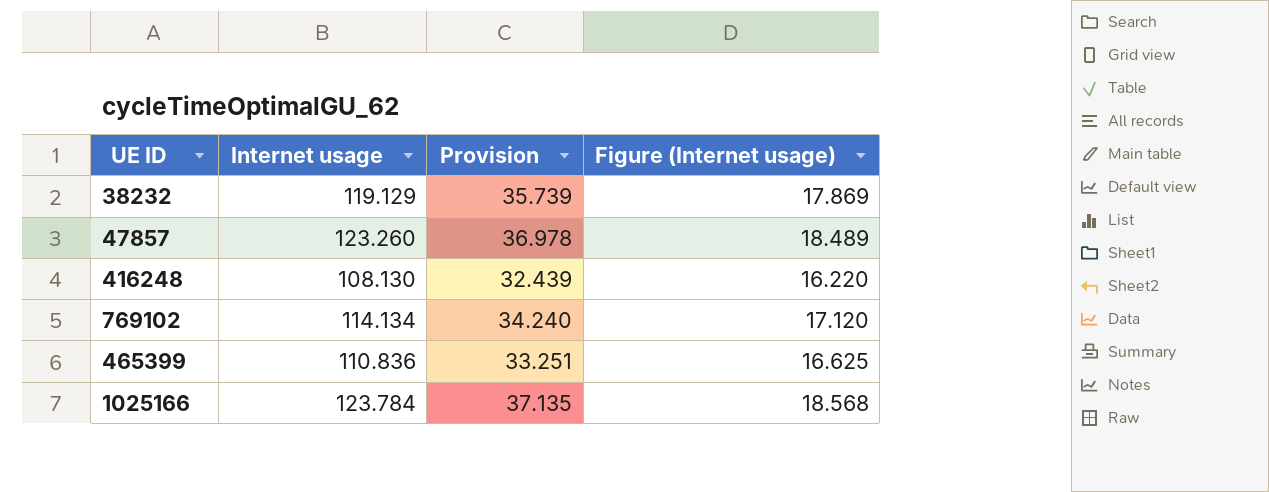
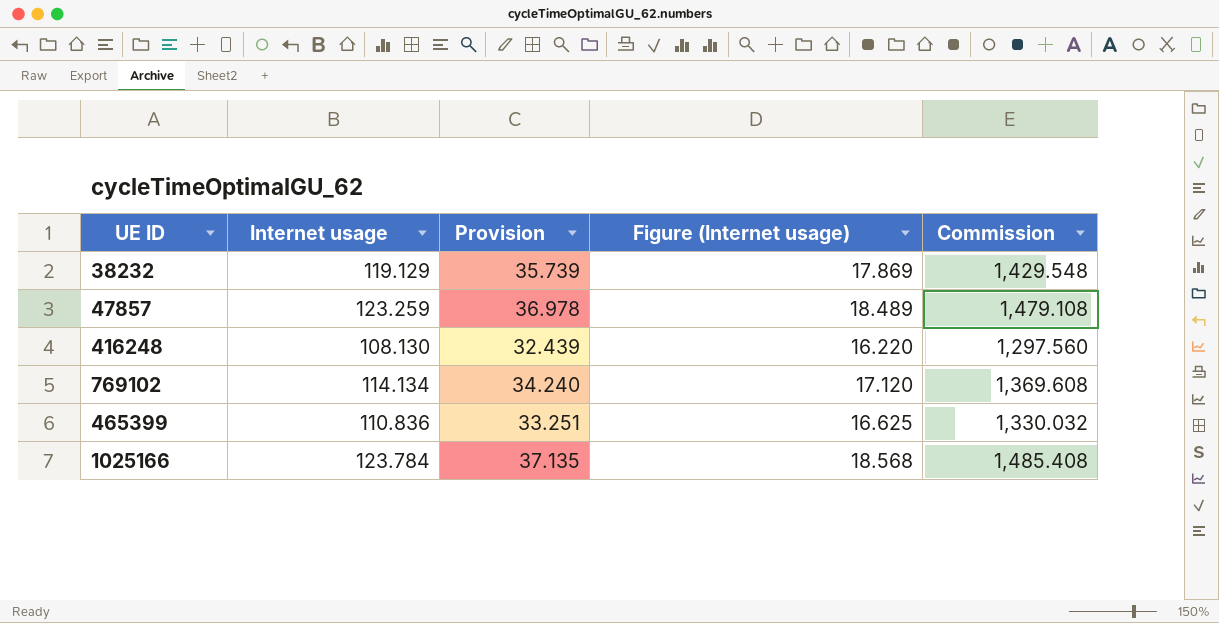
column Commission | formula: none -> [Internet usage] * 12
47857 | Internet usage: 123.260 -> 123.259

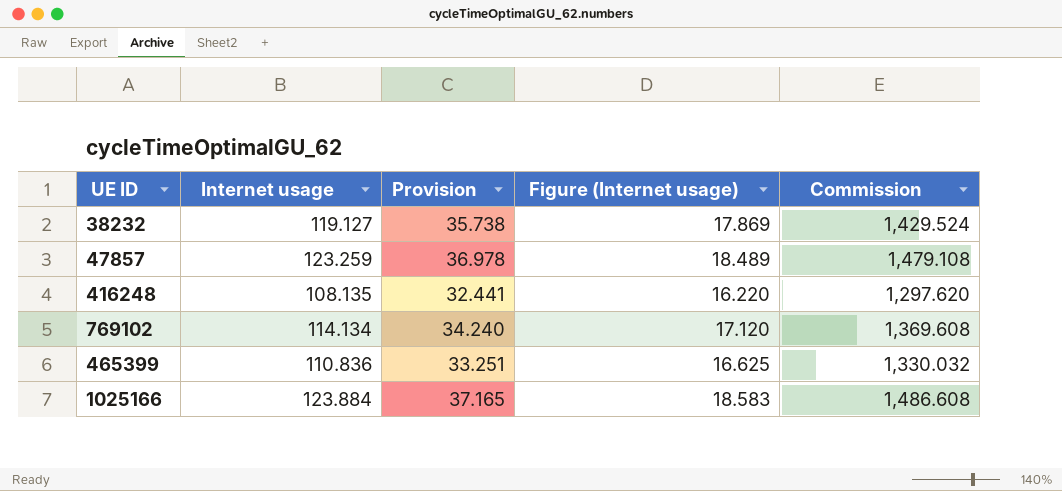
38232 | Internet usage: 119.129 -> 119.127
38232 | Provision: 35.739 -> 35.738
38232 | Commission: 1,429.548 -> 1,429.524
416248 | Internet usage: 108.130 -> 108.135
416248 | Provision: 32.439 -> 32.441
416248 | Commission: 1,297.560 -> 1,297.620
1025166 | Internet usage: 123.784 -> 123.884
1025166 | Provision: 37.135 -> 37.165
1025166 | Figure (Internet usage): 18.568 -> 18.583
1025166 | Commission: 1,485.408 -> 1,486.608

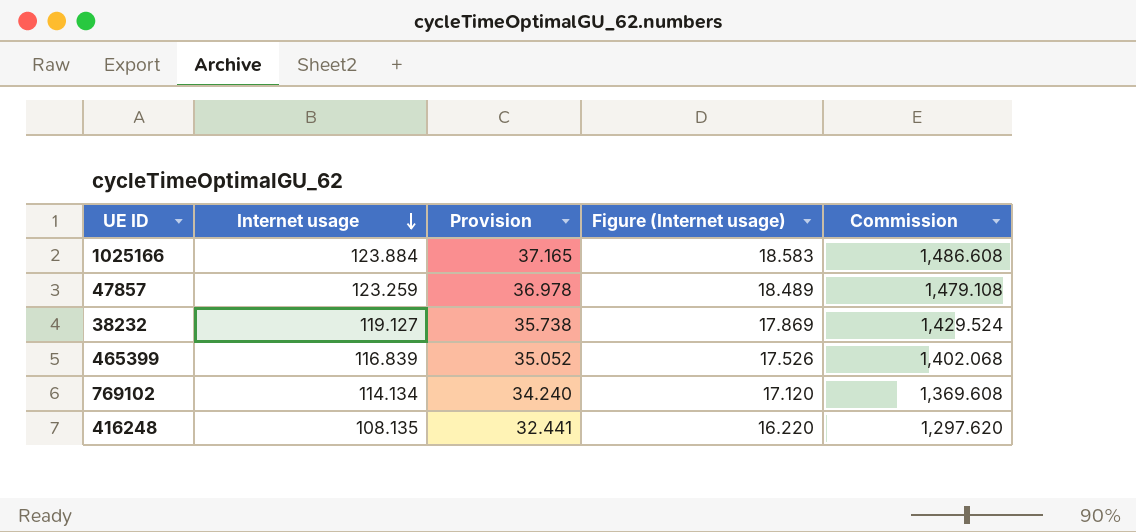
row order: none -> Internet usage descending
465399 | Internet usage: 110.836 -> 116.839
465399 | Provision: 33.251 -> 35.052
465399 | Figure (Internet usage): 16.625 -> 17.526
465399 | Commission: 1,330.032 -> 1,402.068

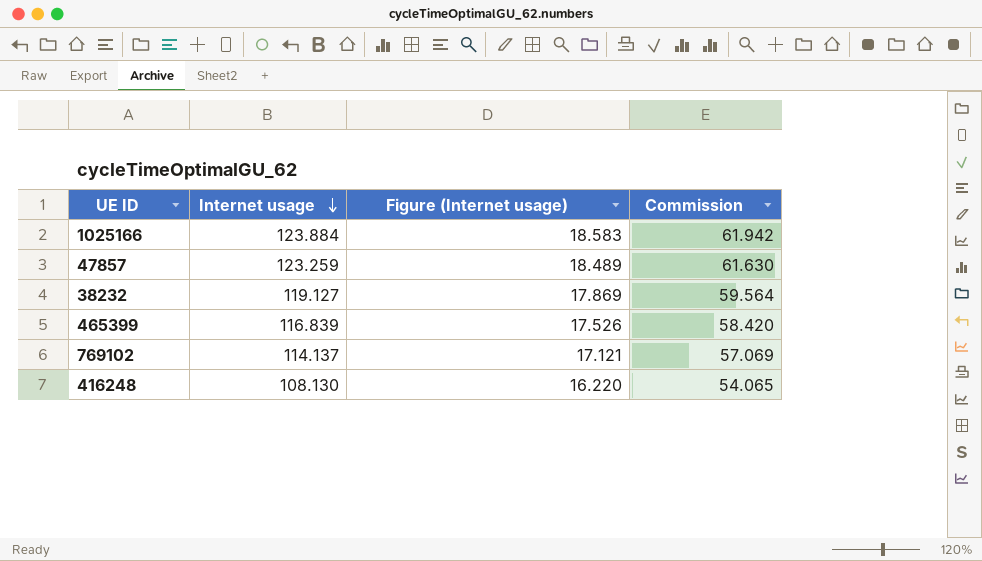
column Provision | formula: [Internet usage] * 0.3 -> none
column Commission | formula: [Internet usage] * 12 -> [Internet usage] * 0.5
769102 | Internet usage: 114.134 -> 114.137
769102 | Figure (Internet usage): 17.120 -> 17.121
416248 | Internet usage: 108.135 -> 108.130

